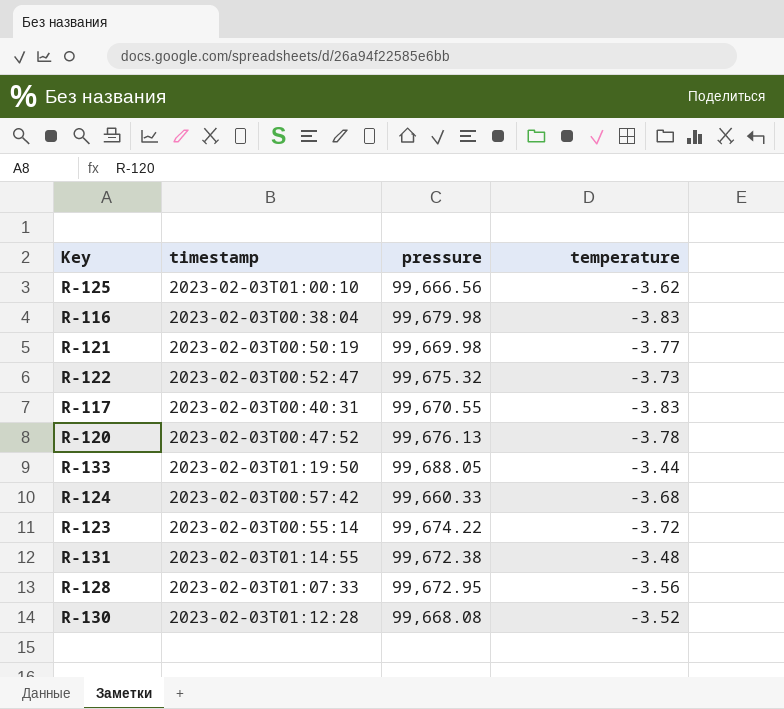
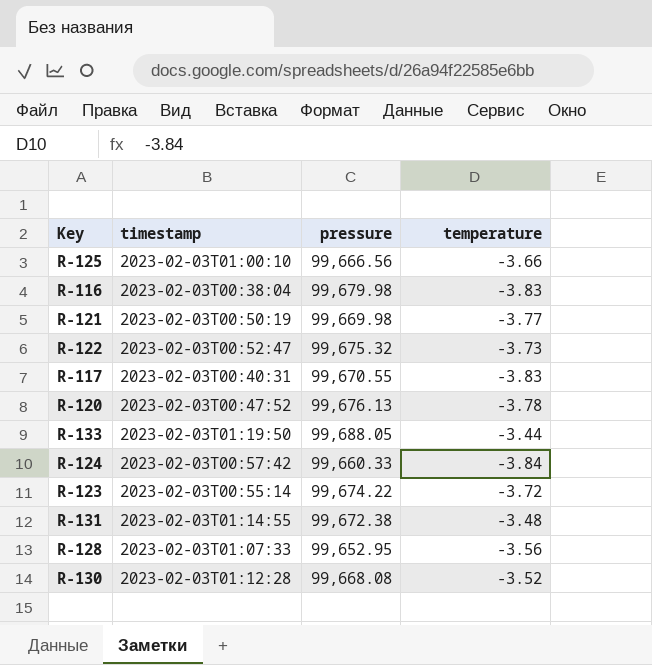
R-125 | temperature: -3.62 -> -3.66
R-124 | temperature: -3.68 -> -3.84
R-128 | pressure: 99,672.95 -> 99,652.95

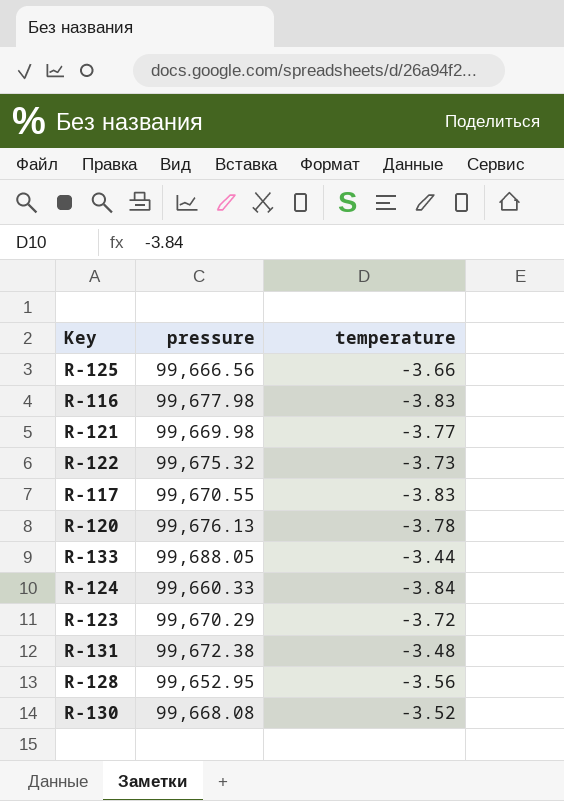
column timestamp | position: 2 -> none
R-116 | pressure: 99,679.98 -> 99,677.98
R-123 | pressure: 99,674.22 -> 99,670.29

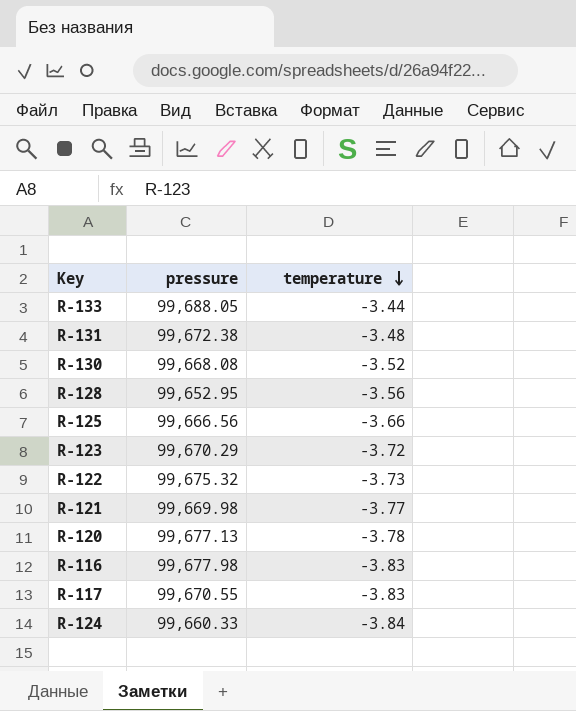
row order: none -> temperature descending
R-120 | pressure: 99,676.13 -> 99,677.13

